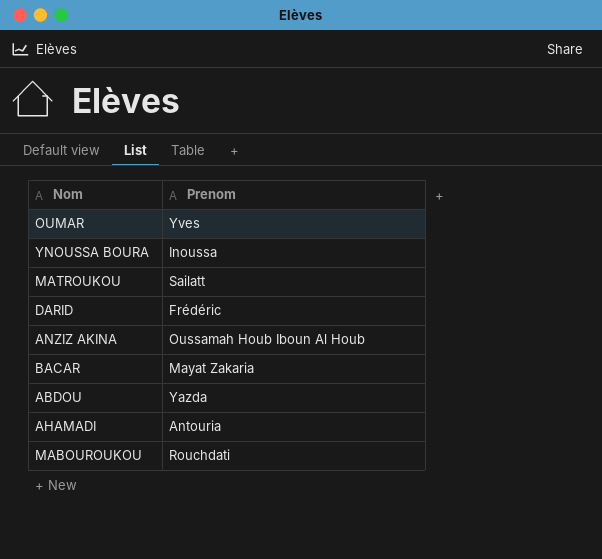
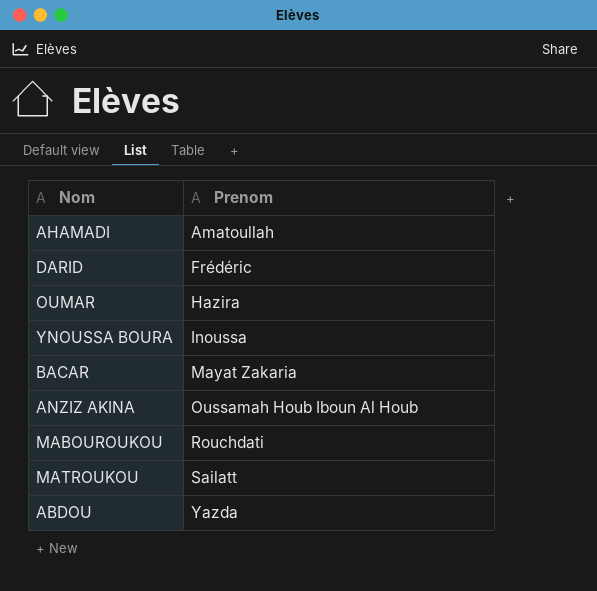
row order: none -> Prenom ascending
AHAMADI | Prenom: Antouria -> Amatoullah
OUMAR | Prenom: Yves -> Hazira

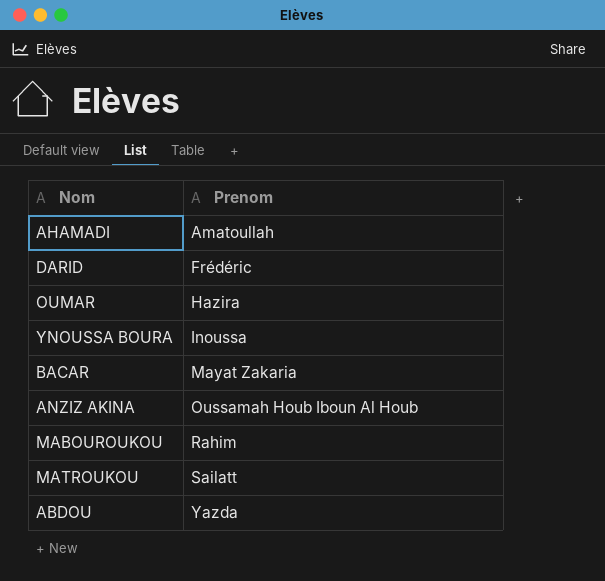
MABOUROUKOU | Prenom: Rouchdati -> Rahim

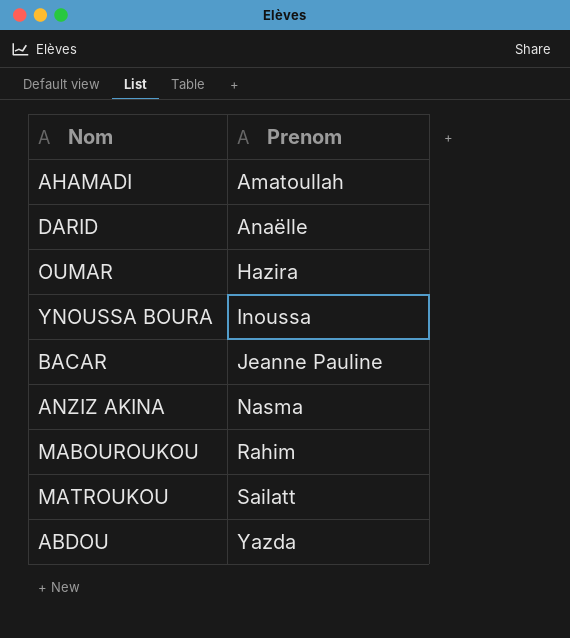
DARID | Prenom: Frédéric -> Anaëlle
BACAR | Prenom: Mayat Zakaria -> Jeanne Pauline
ANZIZ AKINA | Prenom: Oussamah Houb Iboun Al Houb -> Nasma

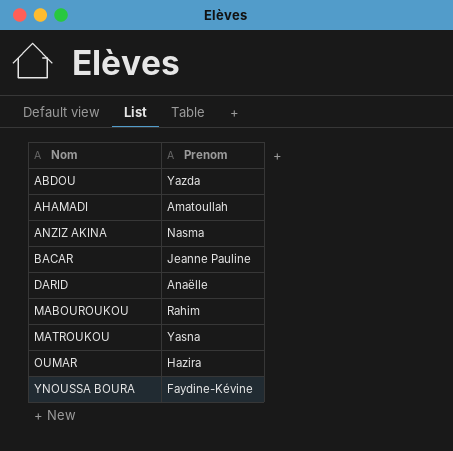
row order: Prenom ascending -> Nom ascending
MATROUKOU | Prenom: Sailatt -> Yasna
YNOUSSA BOURA | Prenom: Inoussa -> Faydine-Kévine

